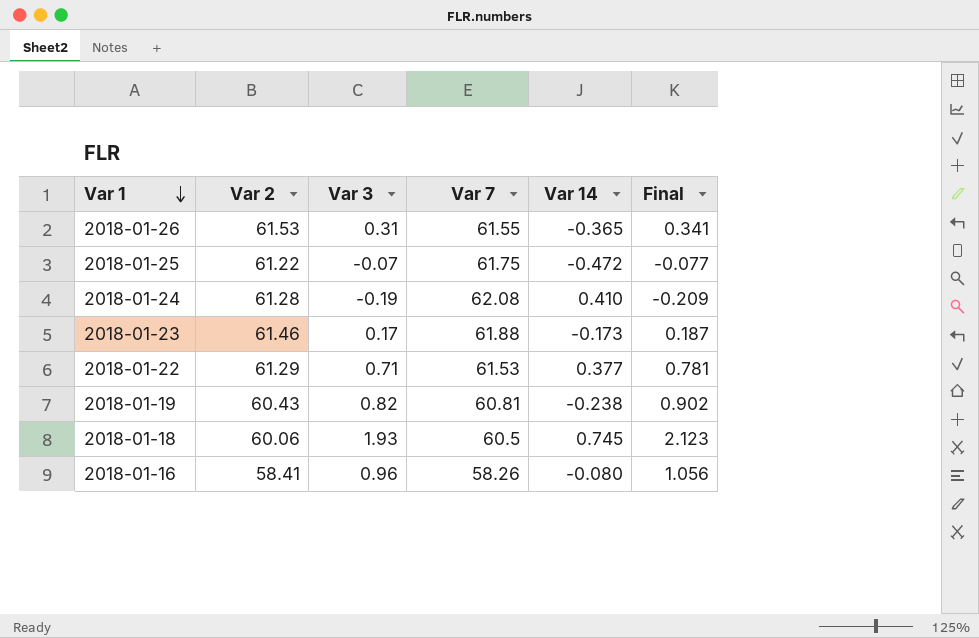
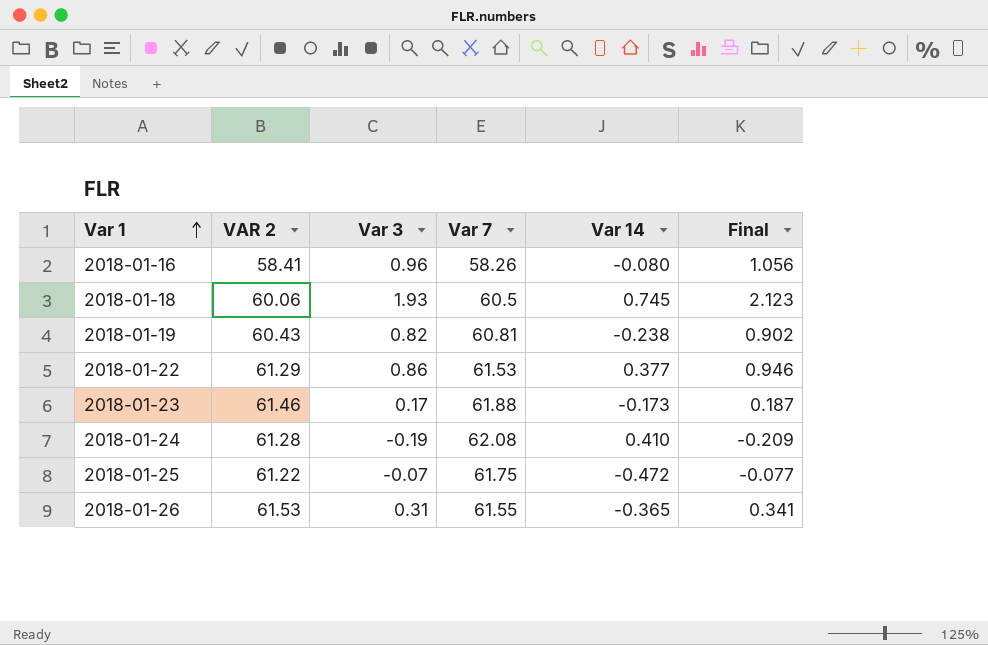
row order: Var 1 descending -> Var 1 ascending
column name: Var 2 -> VAR 2
2018-01-22 | Var 3: 0.71 -> 0.86
2018-01-22 | Final: 0.781 -> 0.946

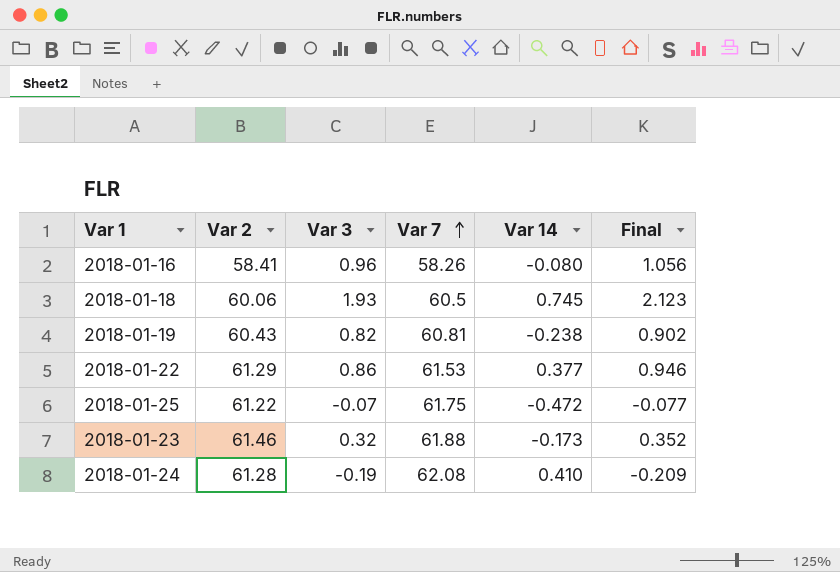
row order: Var 1 ascending -> Var 7 ascending
column name: VAR 2 -> Var 2
row 2018-01-26: 61.53 | 0.31 | 61.55 | -0.365 | 0.341 -> none
2018-01-23 | Var 3: 0.17 -> 0.32
2018-01-23 | Final: 0.187 -> 0.352

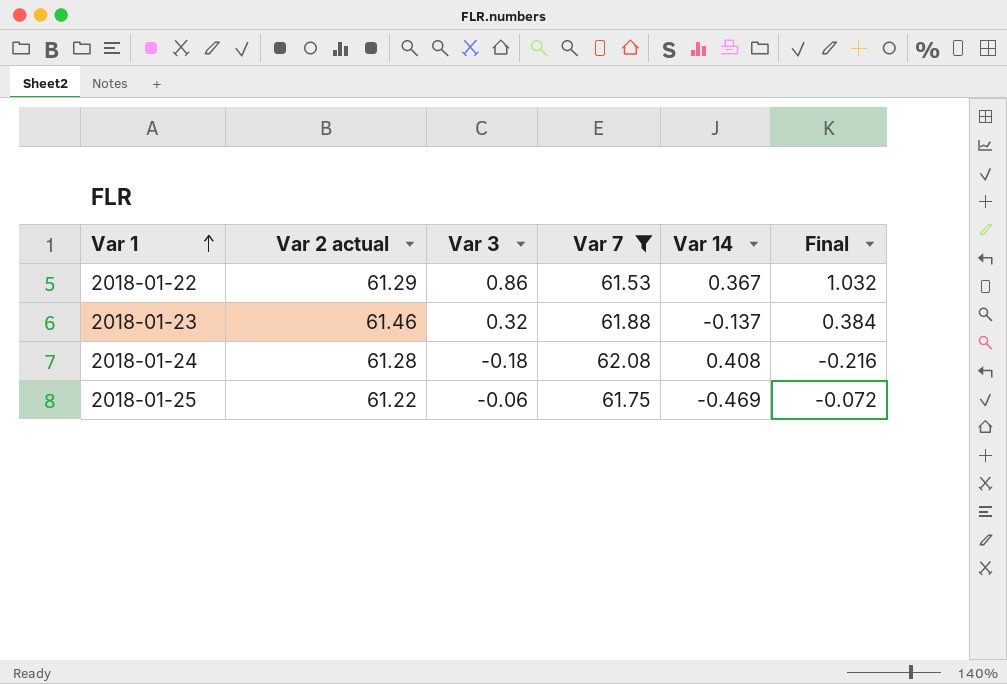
filter: none -> Var 7 >= 61.53
row order: Var 7 ascending -> Var 1 ascending
column name: Var 2 -> Var 2 actual
column Final | formula: [Var 3] * 1.1 -> [Var 3] * 1.2
2018-01-22 | Var 14: 0.377 -> 0.367
2018-01-23 | Var 14: -0.173 -> -0.137
2018-01-24 | Var 3: -0.19 -> -0.18
2018-01-24 | Var 14: 0.410 -> 0.408
2018-01-25 | Var 3: -0.07 -> -0.06
2018-01-25 | Var 14: -0.472 -> -0.469

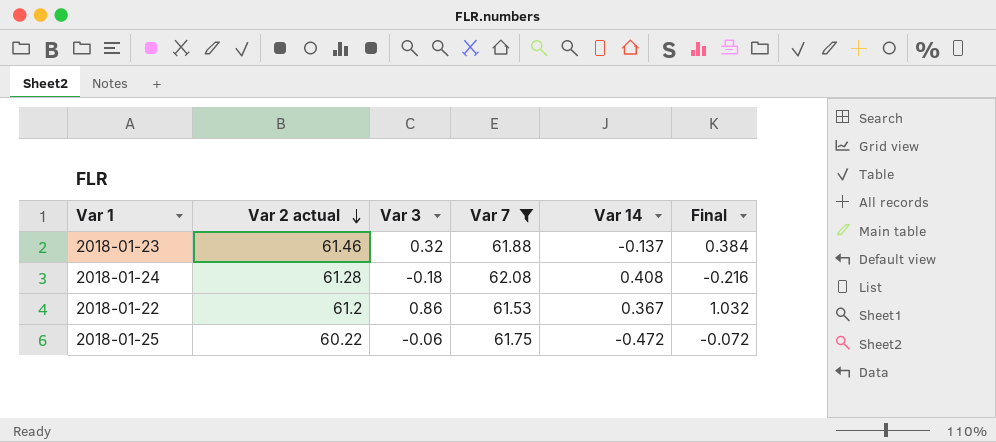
row order: Var 1 ascending -> Var 2 actual descending
2018-01-22 | Var 2 actual: 61.29 -> 61.2
2018-01-25 | Var 2 actual: 61.22 -> 60.22
2018-01-25 | Var 14: -0.469 -> -0.472

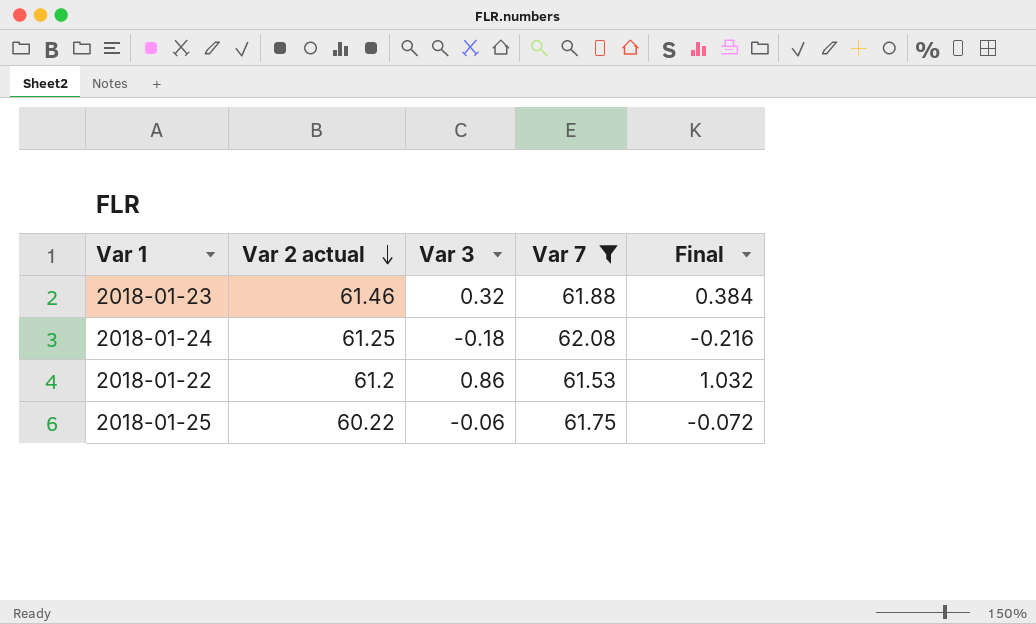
column Var 14 | position: 5 -> none
2018-01-24 | Var 2 actual: 61.28 -> 61.25

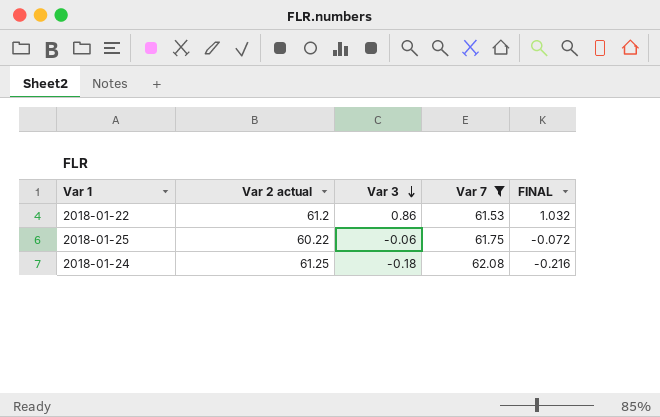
row order: Var 2 actual descending -> Var 3 descending
column name: Final -> FINAL
row 2018-01-23: 61.46 | 0.32 | 61.88 | 0.384 -> none

